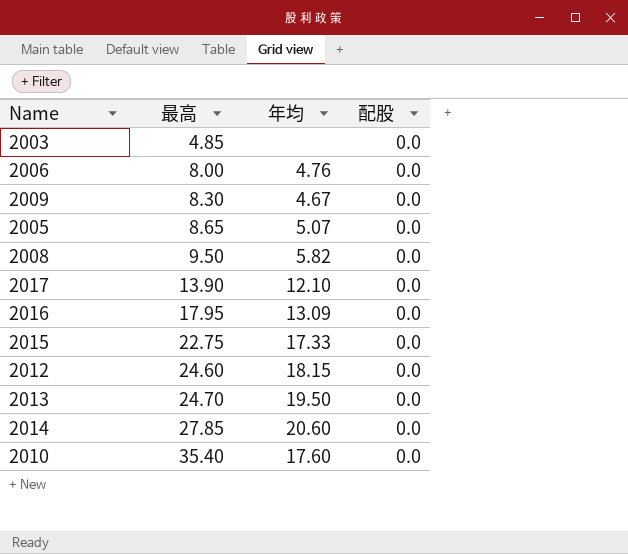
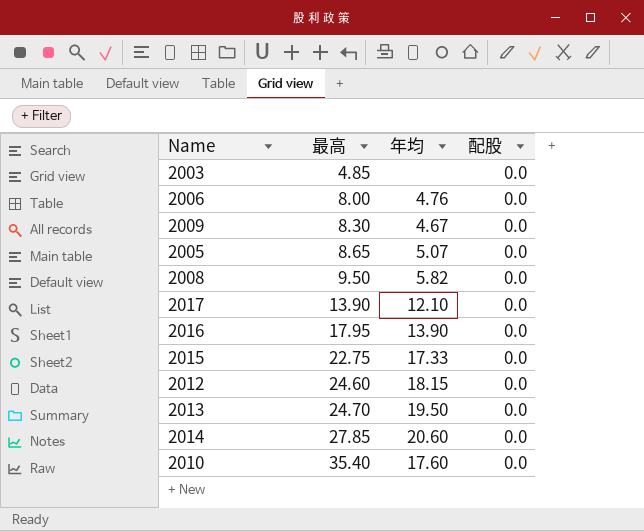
2016 | 年均: 13.09 -> 13.90

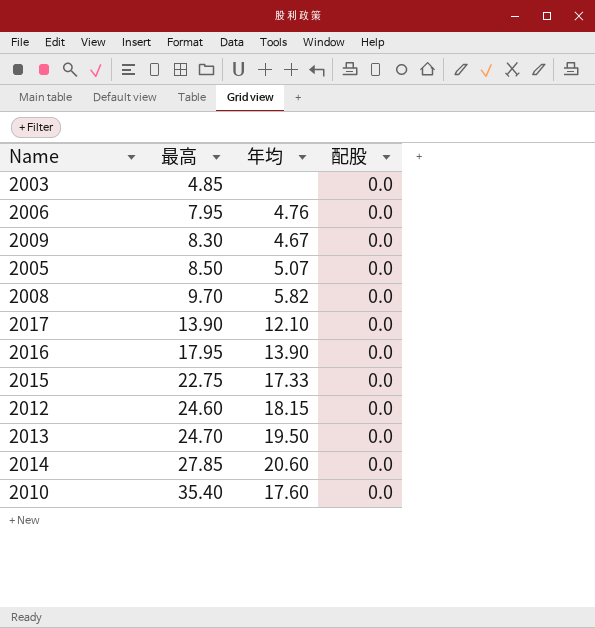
2006 | 最高: 8.00 -> 7.95
2005 | 最高: 8.65 -> 8.50
2008 | 最高: 9.50 -> 9.70

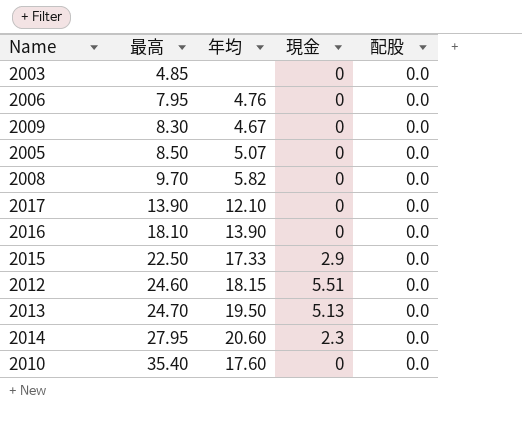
column 現金 | position: none -> 4
2016 | 最高: 17.95 -> 18.10
2015 | 最高: 22.75 -> 22.50
2014 | 最高: 27.85 -> 27.95

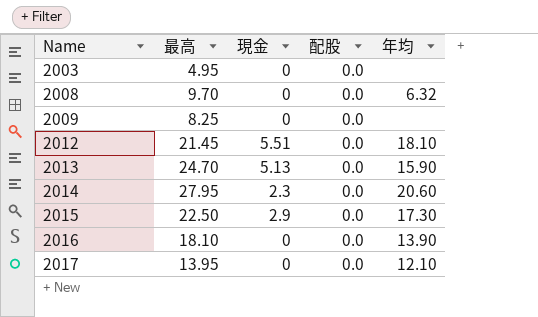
row order: 最高 ascending -> Name ascending
column 年均 | position: 3 -> 5
row 2006: 7.95 | 4.76 | 0 | 0.0 -> none
row 2005: 8.50 | 5.07 | 0 | 0.0 -> none
row 2010: 35.40 | 17.60 | 0 | 0.0 -> none
2003 | 最高: 4.85 -> 4.95
2008 | 年均: 5.82 -> 6.32
2009 | 最高: 8.30 -> 8.25
2009 | 年均: 4.67 -> none
2012 | 最高: 24.60 -> 21.45
2012 | 年均: 18.15 -> 18.10
2013 | 年均: 19.50 -> 15.90
2015 | 年均: 17.33 -> 17.30
2017 | 最高: 13.90 -> 13.95

